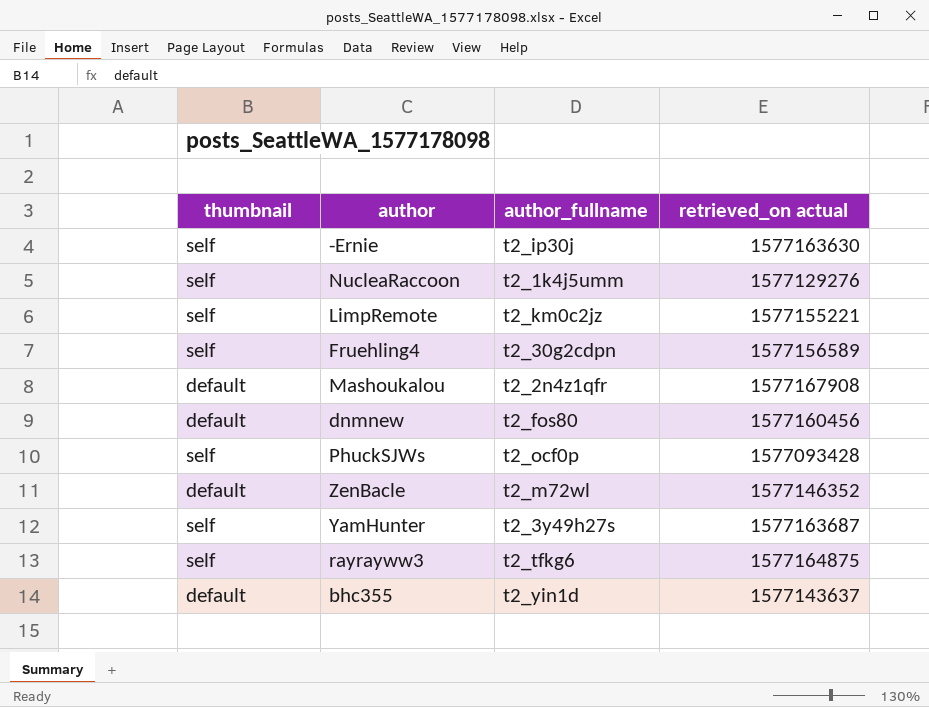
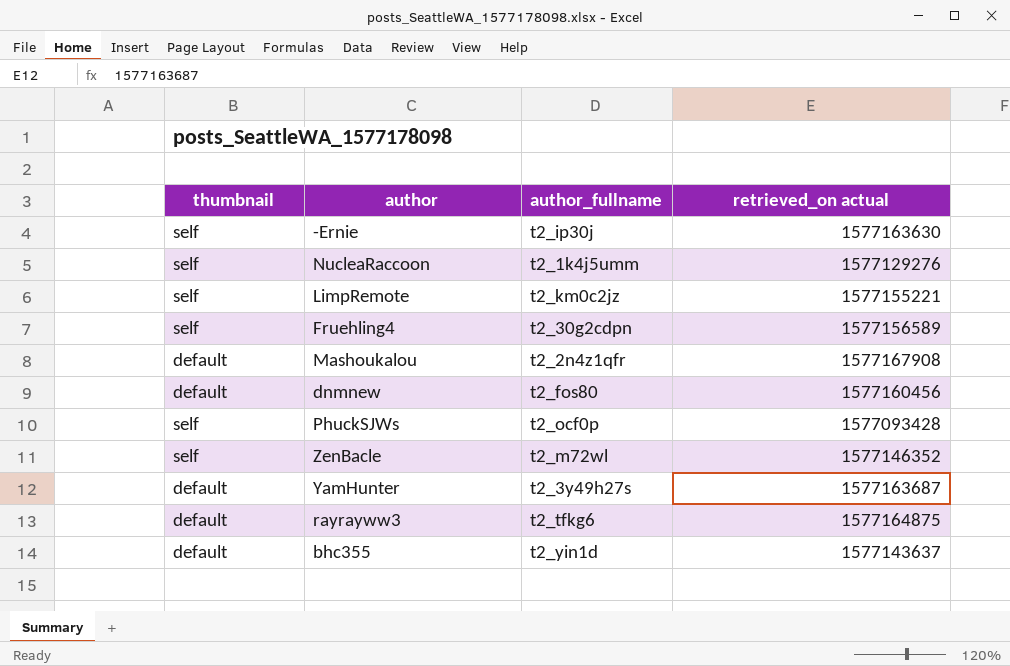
ZenBacle | thumbnail: default -> self
YamHunter | thumbnail: self -> default
rayrayww3 | thumbnail: self -> default

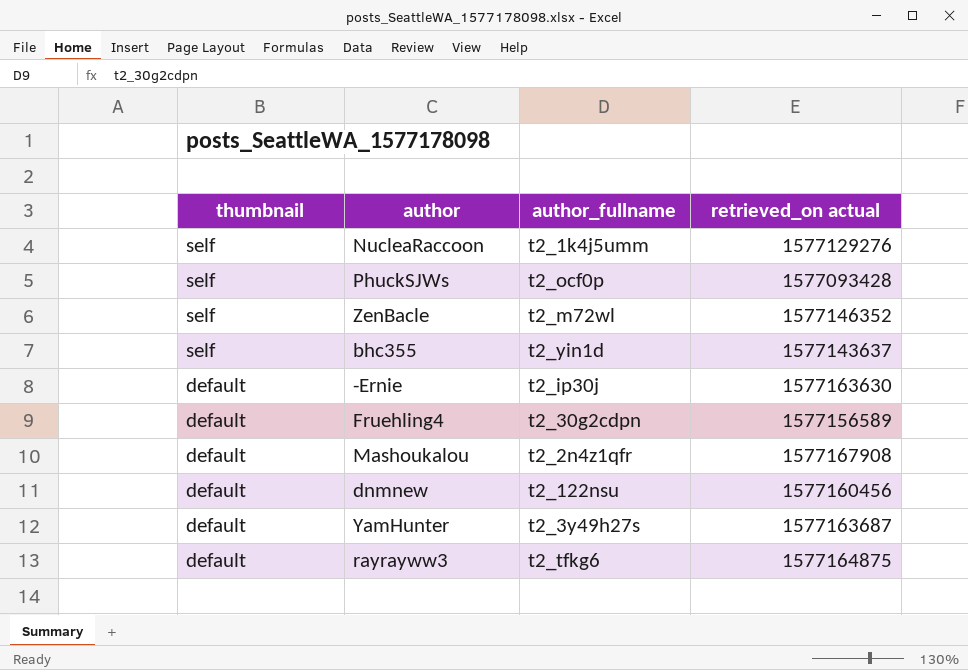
row order: none -> thumbnail descending
row LimpRemote: self | t2_km0c2jz | 1577155221 -> none
bhc355 | thumbnail: default -> self
-Ernie | thumbnail: self -> default
Fruehling4 | thumbnail: self -> default
dnmnew | author_fullname: t2_fos80 -> t2_122nsu

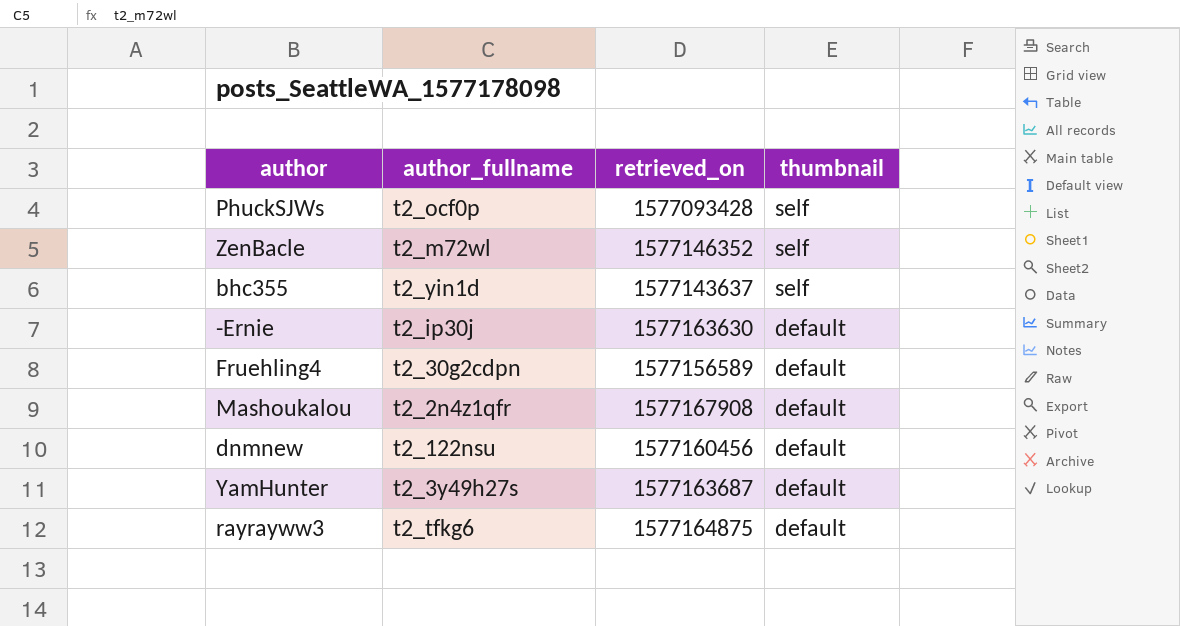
column name: retrieved_on actual -> retrieved_on
column thumbnail | position: 1 -> 4
row NucleaRaccoon: self | t2_1k4j5umm | 1577129276 -> none

